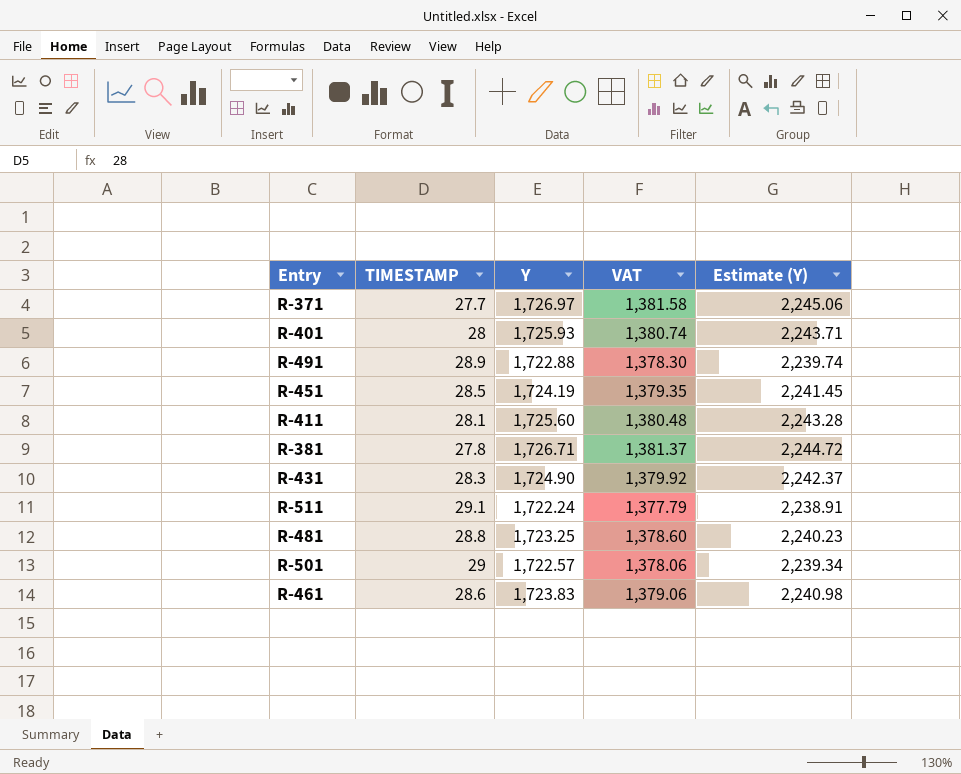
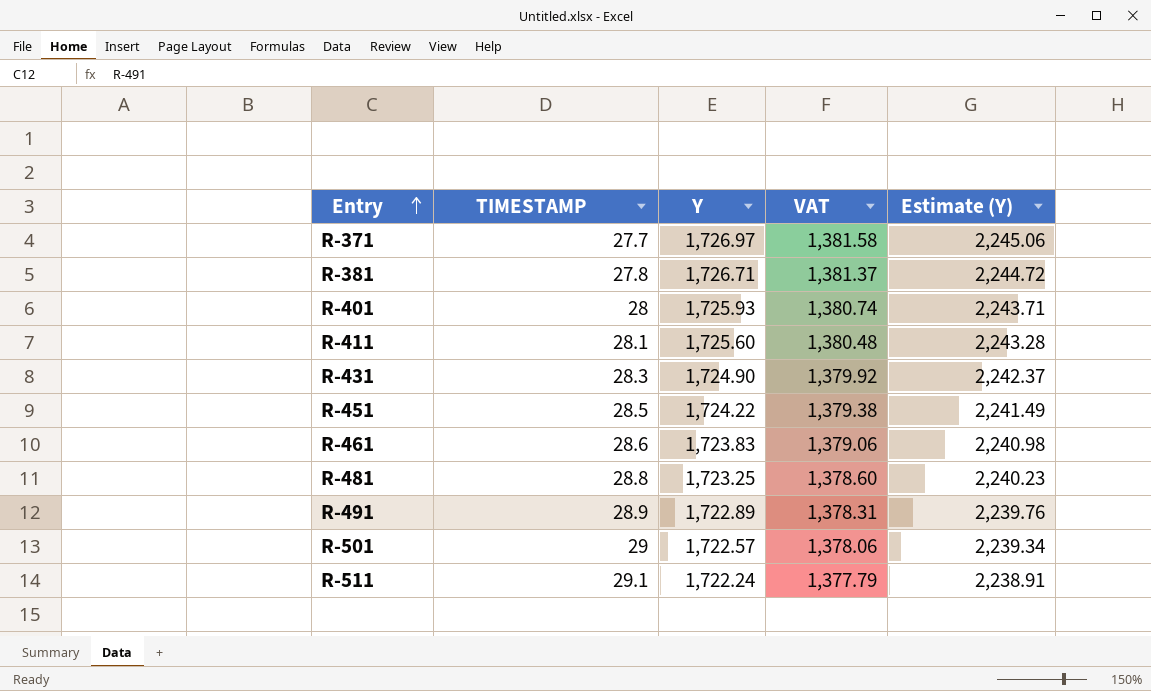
row order: none -> Entry ascending
R-451 | Y: 1,724.19 -> 1,724.22
R-451 | VAT: 1,379.35 -> 1,379.38
R-451 | Estimate (Y): 2,241.45 -> 2,241.49
R-491 | Y: 1,722.88 -> 1,722.89
R-491 | VAT: 1,378.30 -> 1,378.31
R-491 | Estimate (Y): 2,239.74 -> 2,239.76

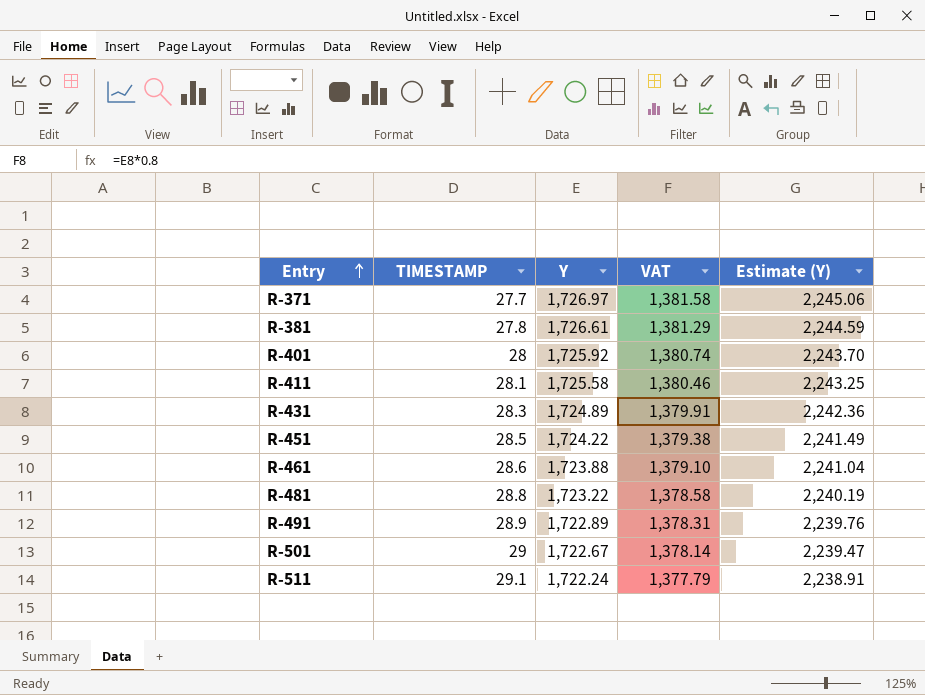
R-381 | Y: 1,726.71 -> 1,726.61
R-381 | VAT: 1,381.37 -> 1,381.29
R-381 | Estimate (Y): 2,244.72 -> 2,244.59
R-401 | Y: 1,725.93 -> 1,725.92
R-401 | Estimate (Y): 2,243.71 -> 2,243.70
R-411 | Y: 1,725.60 -> 1,725.58
R-411 | VAT: 1,380.48 -> 1,380.46
R-411 | Estimate (Y): 2,243.28 -> 2,243.25
R-431 | Y: 1,724.90 -> 1,724.89
R-431 | VAT: 1,379.92 -> 1,379.91
R-431 | Estimate (Y): 2,242.37 -> 2,242.36
R-461 | Y: 1,723.83 -> 1,723.88
R-461 | VAT: 1,379.06 -> 1,379.10
R-461 | Estimate (Y): 2,240.98 -> 2,241.04
R-481 | Y: 1,723.25 -> 1,723.22
R-481 | VAT: 1,378.60 -> 1,378.58
R-481 | Estimate (Y): 2,240.23 -> 2,240.19
R-501 | Y: 1,722.57 -> 1,722.67
R-501 | VAT: 1,378.06 -> 1,378.14
R-501 | Estimate (Y): 2,239.34 -> 2,239.47

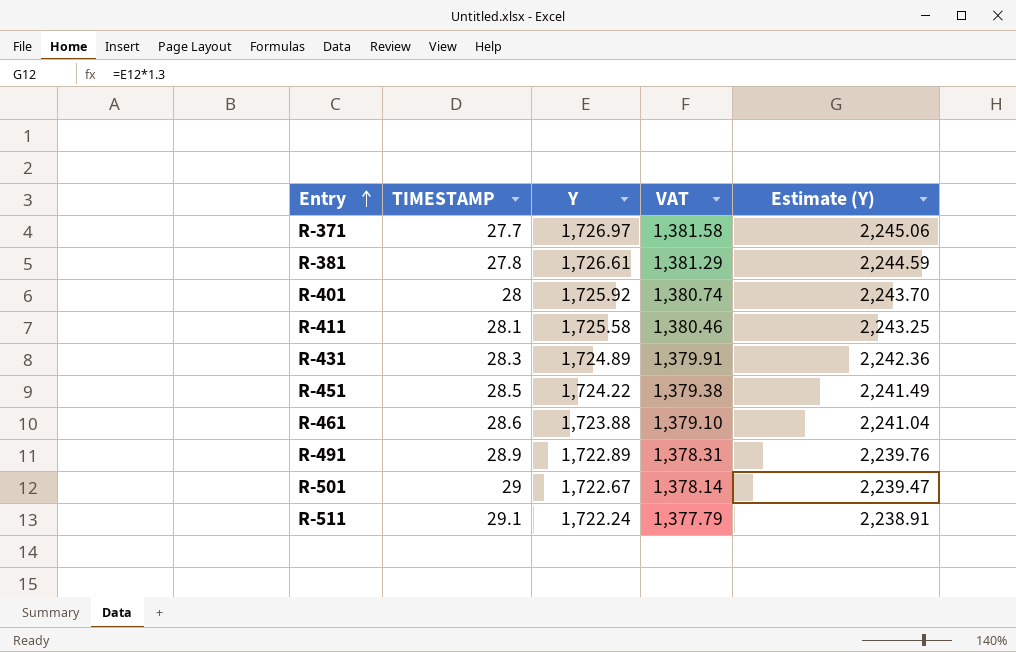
row R-481: 28.8 | 1,723.22 | 1,378.58 | 2,240.19 -> none

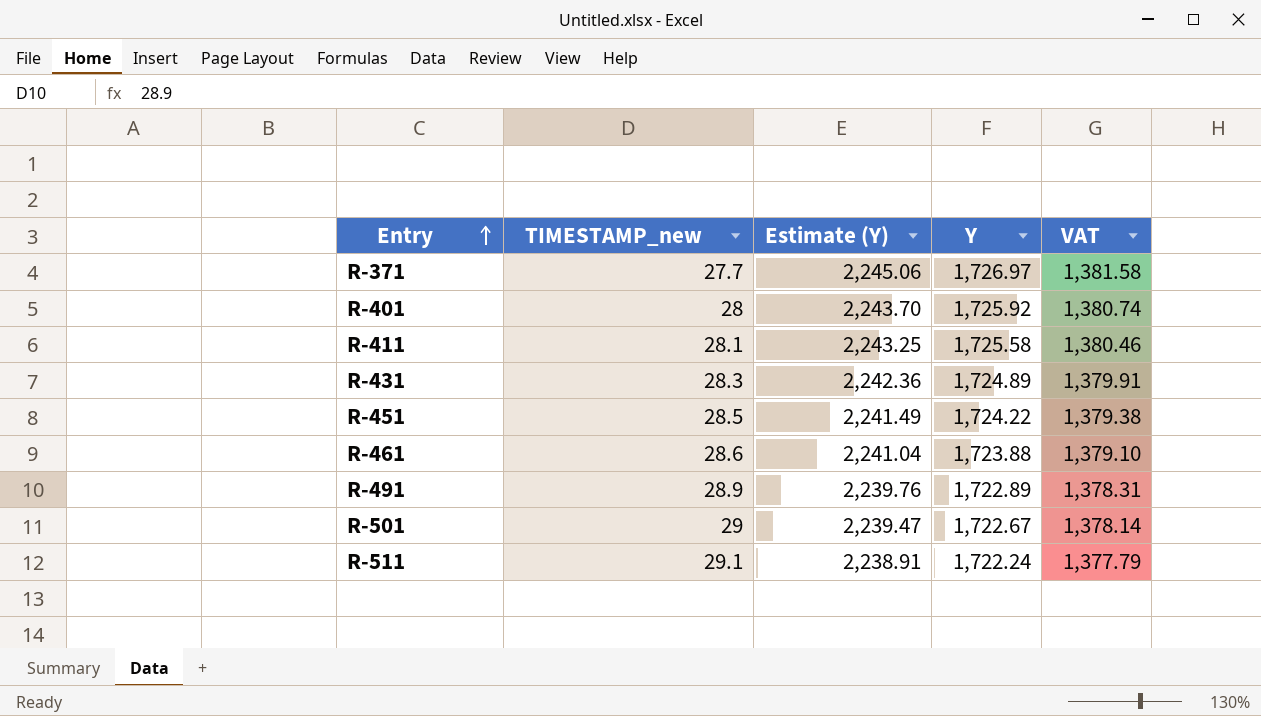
column name: TIMESTAMP -> TIMESTAMP_new
column Estimate (Y) | position: 5 -> 3
row R-381: 27.8 | 1,726.61 | 1,381.29 | 2,244.59 -> none

